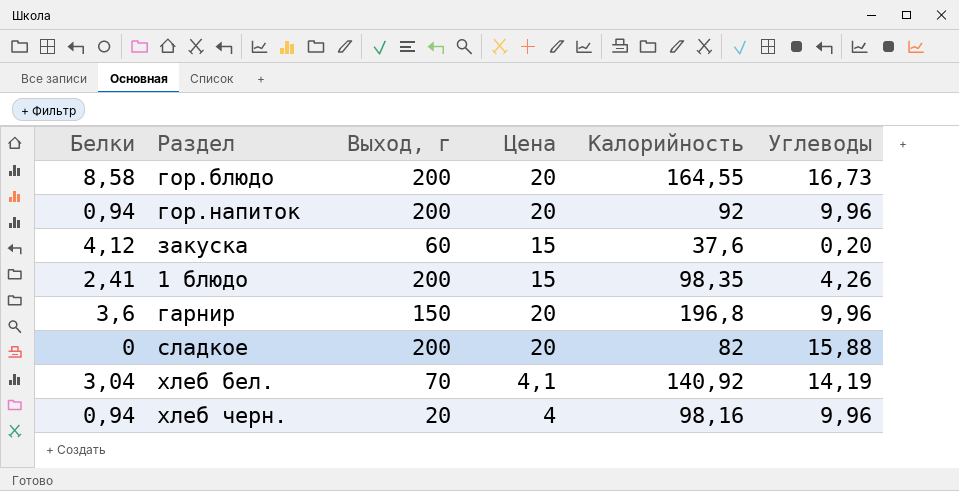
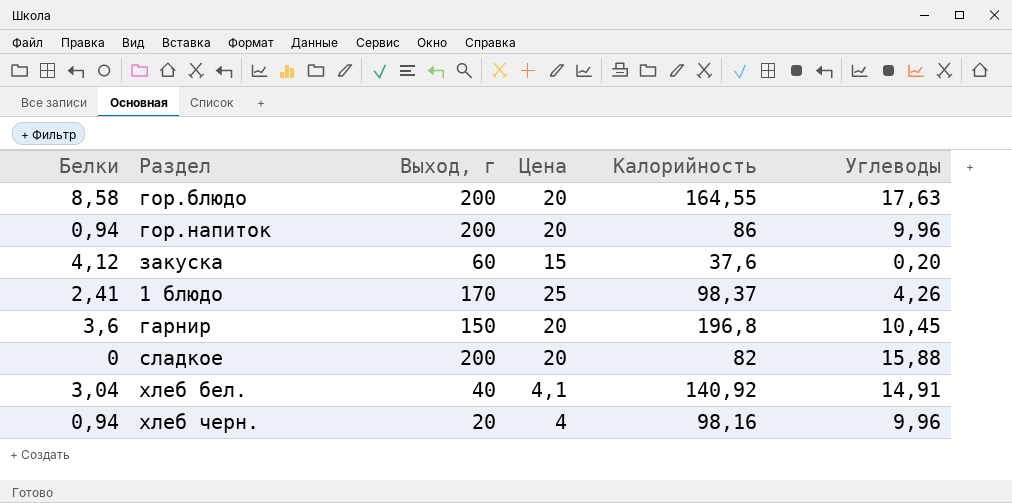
гор.блюдо | Углеводы: 16,73 -> 17,63
гор.напиток | Калорийность: 92 -> 86
1 блюдо | Выход, г: 200 -> 170
1 блюдо | Цена: 15 -> 25
1 блюдо | Калорийность: 98,35 -> 98,37
гарнир | Углеводы: 9,96 -> 10,45
хлеб бел. | Выход, г: 70 -> 40
хлеб бел. | Углеводы: 14,19 -> 14,91

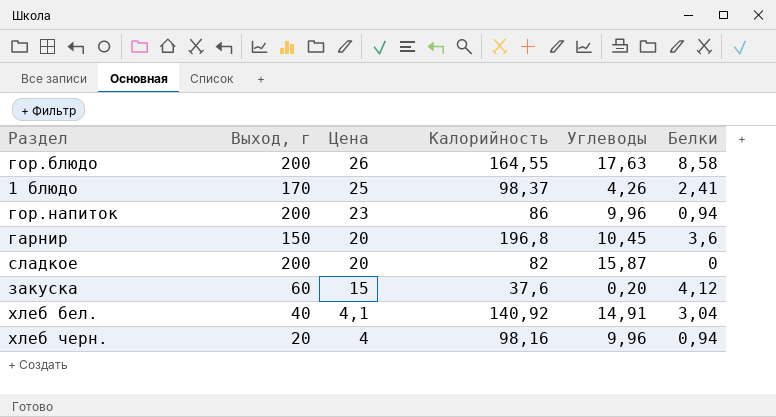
row order: none -> Цена descending
column Белки | position: 1 -> 6
гор.блюдо | Цена: 20 -> 26
гор.напиток | Цена: 20 -> 23
сладкое | Углеводы: 15,88 -> 15,87

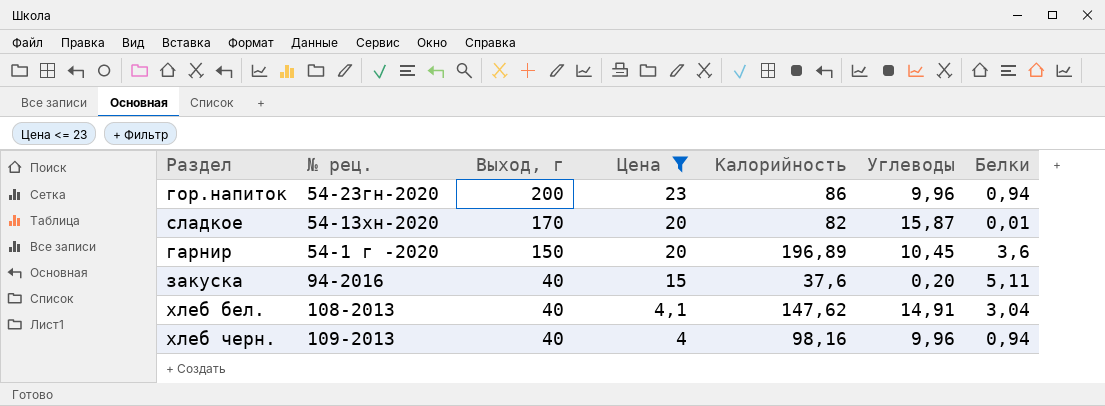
filter: none -> Цена <= 23
row order: Цена descending -> Выход, г descending
column № рец. | position: none -> 2
сладкое | Выход, г: 200 -> 170
сладкое | Белки: 0 -> 0,01
гарнир | Калорийность: 196,8 -> 196,89
закуска | Выход, г: 60 -> 40
закуска | Белки: 4,12 -> 5,11
хлеб бел. | Калорийность: 140,92 -> 147,62
хлеб черн. | Выход, г: 20 -> 40

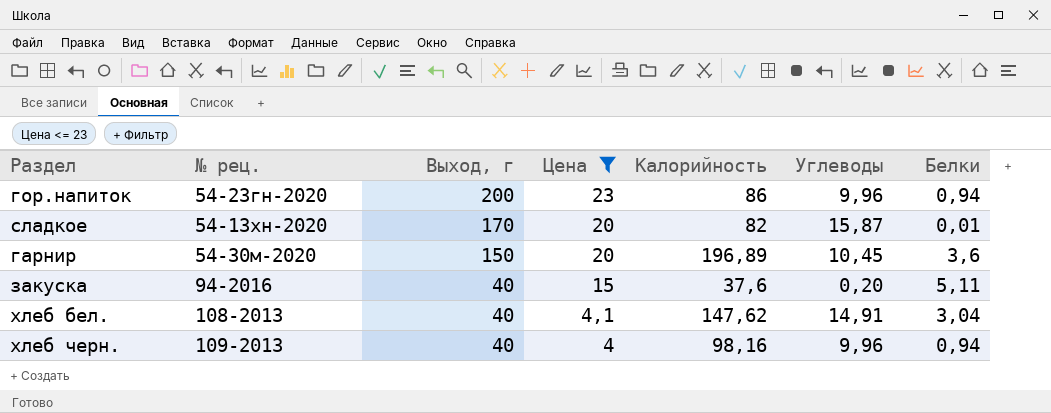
гарнир | № рец.: 54-1 г -2020 -> 54-30м-2020

